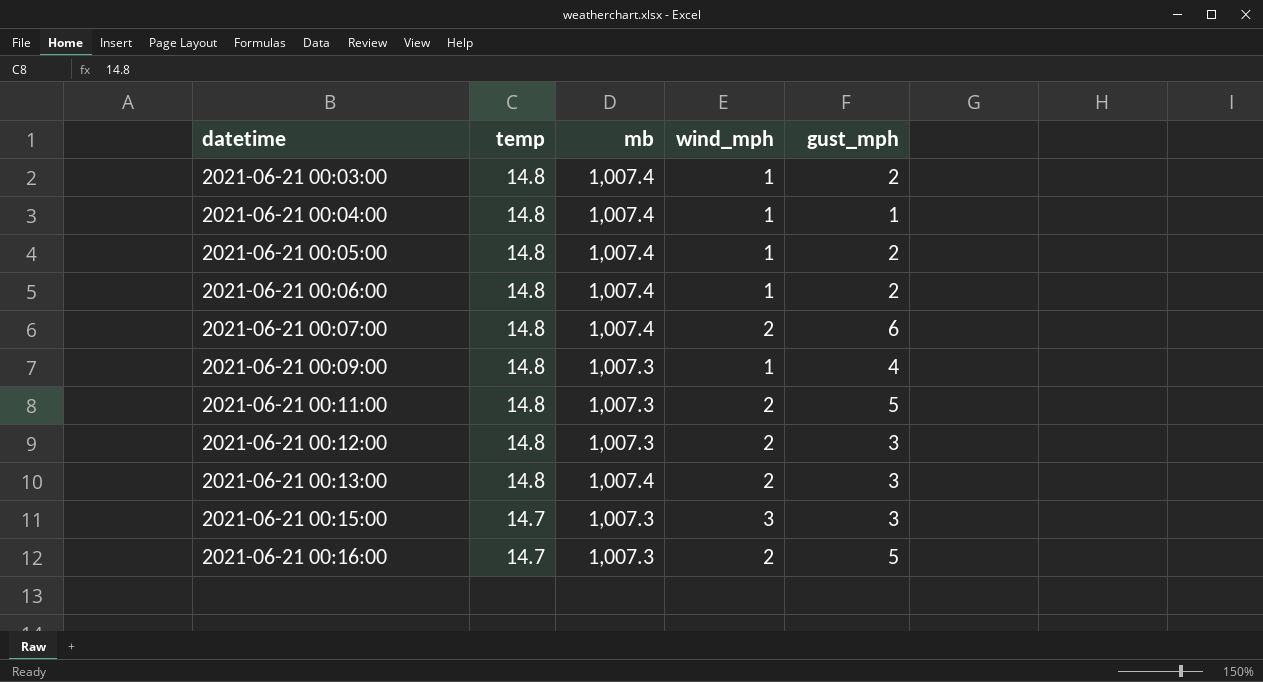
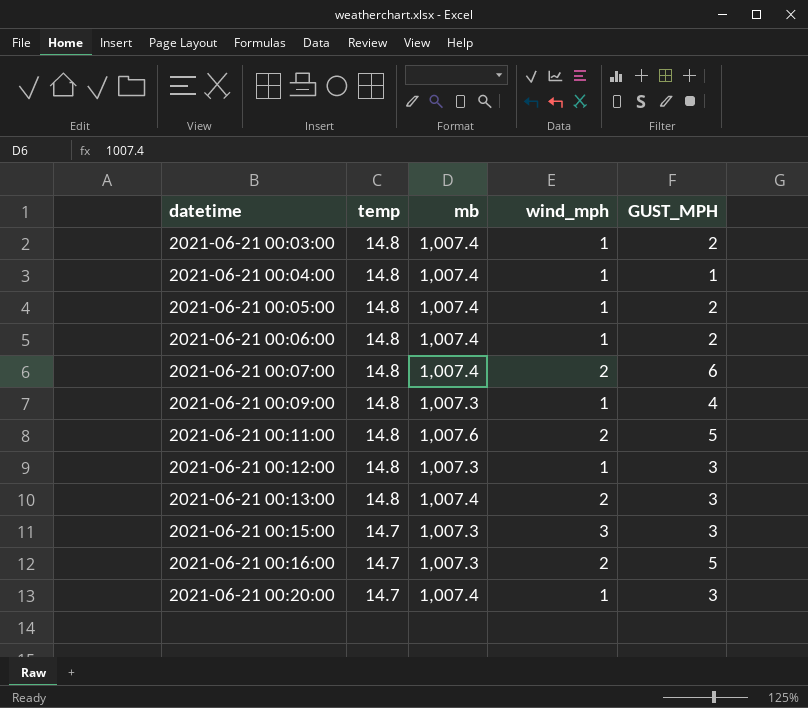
column name: gust_mph -> GUST_MPH
2021-06-21 00:11:00 | mb: 1,007.3 -> 1,007.6
2021-06-21 00:12:00 | wind_mph: 2 -> 1
row 2021-06-21 00:20:00: none -> 14.7 | 1,007.4 | 1 | 3

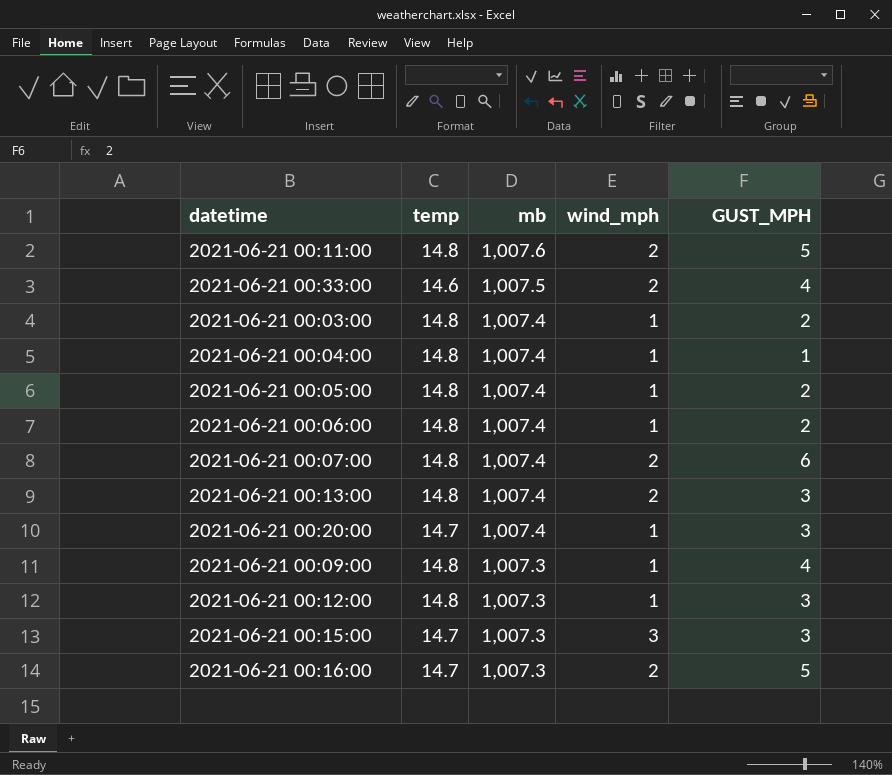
row order: datetime ascending -> mb descending
row 2021-06-21 00:33:00: none -> 14.6 | 1,007.5 | 2 | 4

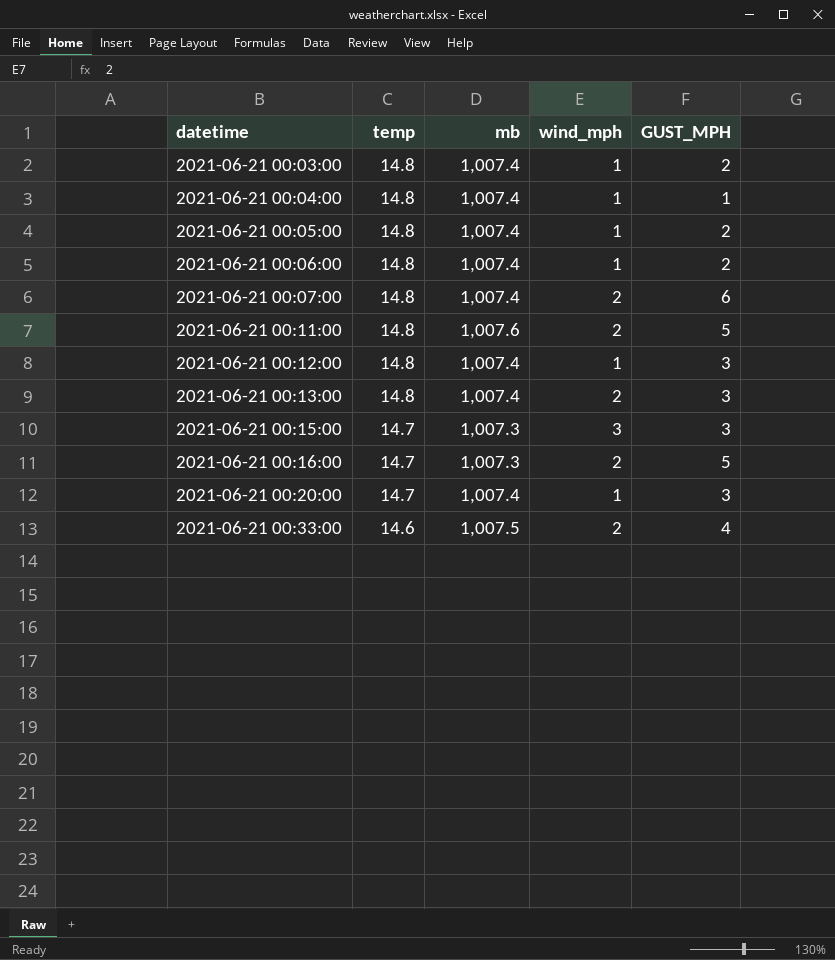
row order: mb descending -> datetime ascending
row 2021-06-21 00:09:00: 14.8 | 1,007.3 | 1 | 4 -> none
2021-06-21 00:12:00 | mb: 1,007.3 -> 1,007.4

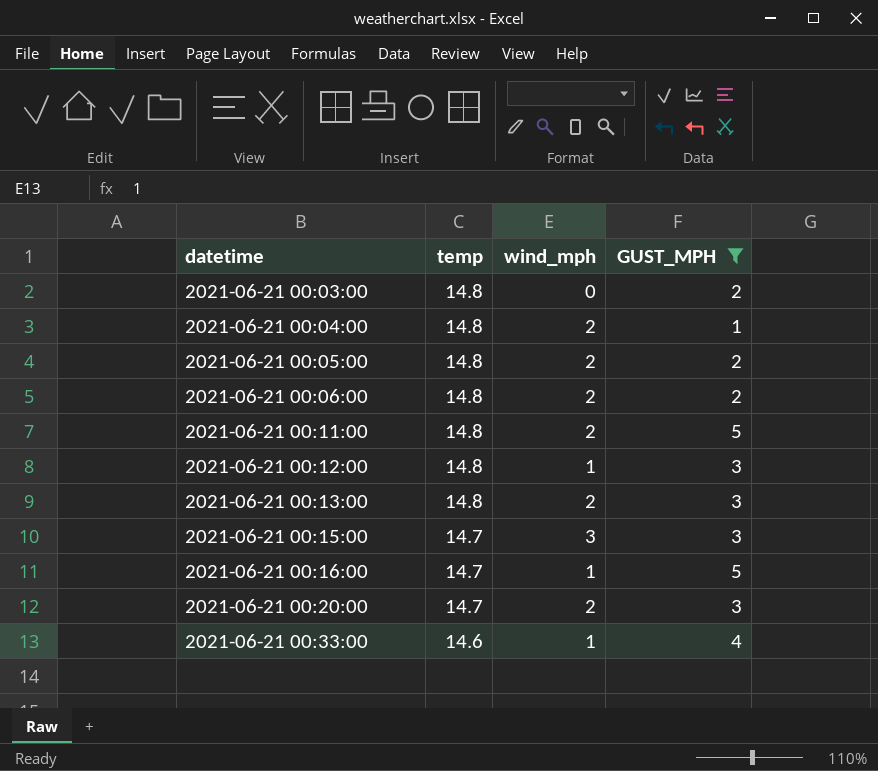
filter: none -> GUST_MPH != 6
column mb | position: 3 -> none
2021-06-21 00:03:00 | wind_mph: 1 -> 0
2021-06-21 00:04:00 | wind_mph: 1 -> 2
2021-06-21 00:05:00 | wind_mph: 1 -> 2
2021-06-21 00:06:00 | wind_mph: 1 -> 2
2021-06-21 00:16:00 | wind_mph: 2 -> 1
2021-06-21 00:20:00 | wind_mph: 1 -> 2
2021-06-21 00:33:00 | wind_mph: 2 -> 1

